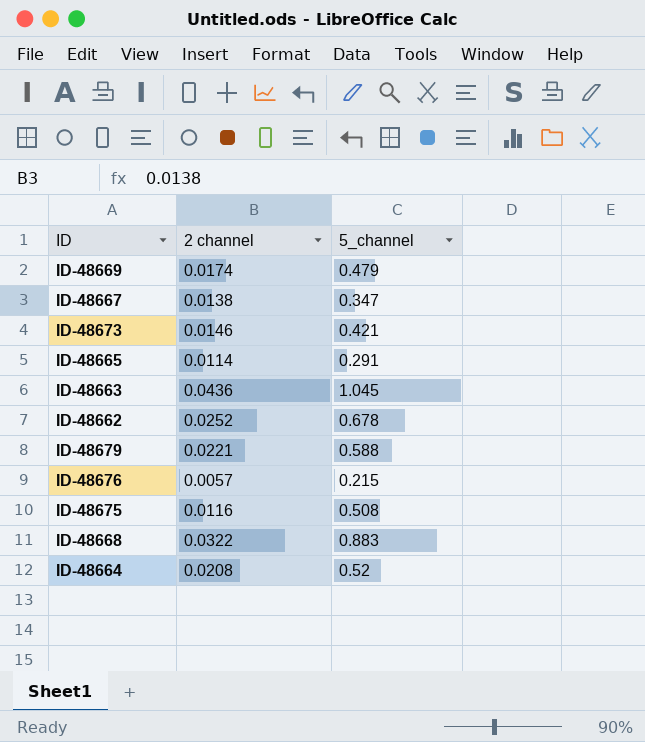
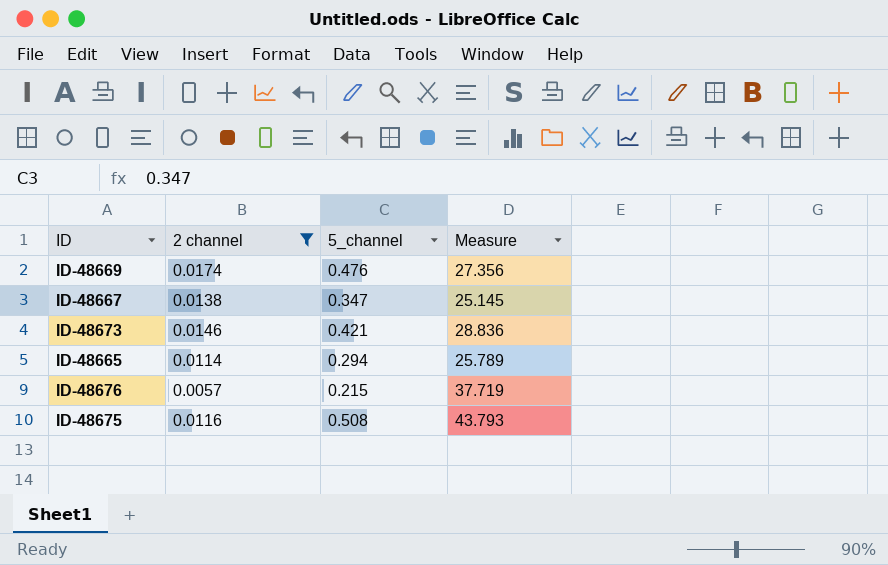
filter: none -> 2 channel <= 0.0174
column Measure | formula: none -> [5_channel] / [2 channel]
ID-48669 | 5_channel: 0.479 -> 0.476
ID-48665 | 5_channel: 0.291 -> 0.294

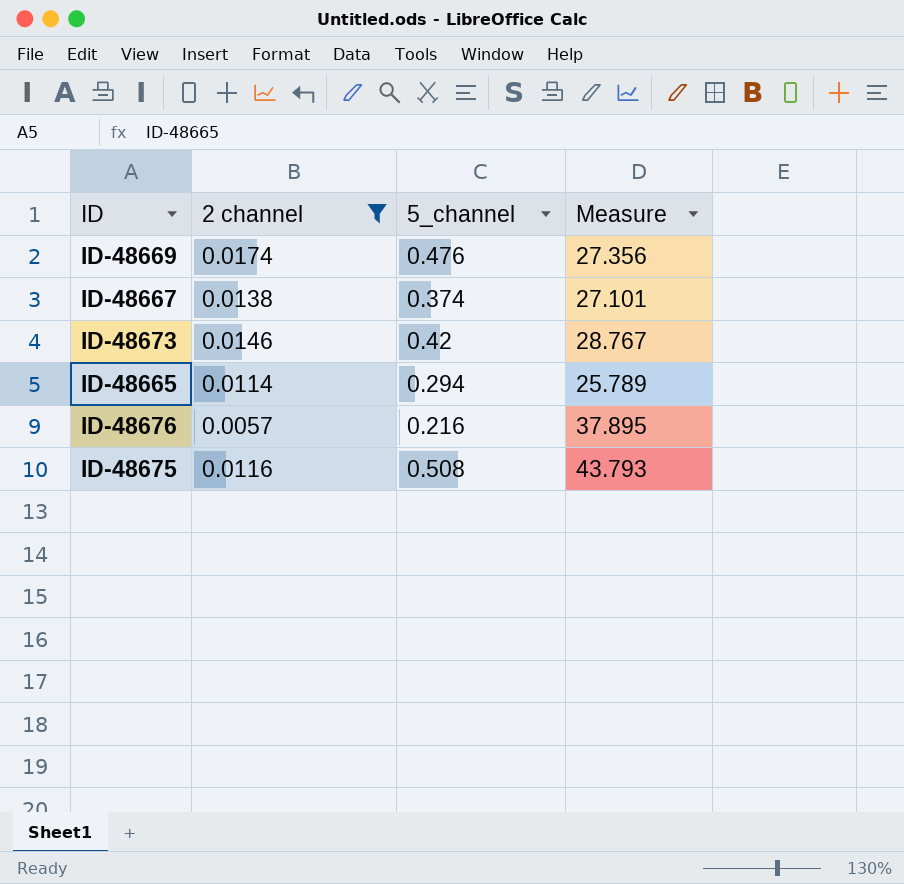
ID-48667 | 5_channel: 0.347 -> 0.374
ID-48667 | Measure: 25.145 -> 27.101
ID-48673 | 5_channel: 0.421 -> 0.42
ID-48673 | Measure: 28.836 -> 28.767
ID-48676 | 5_channel: 0.215 -> 0.216
ID-48676 | Measure: 37.719 -> 37.895

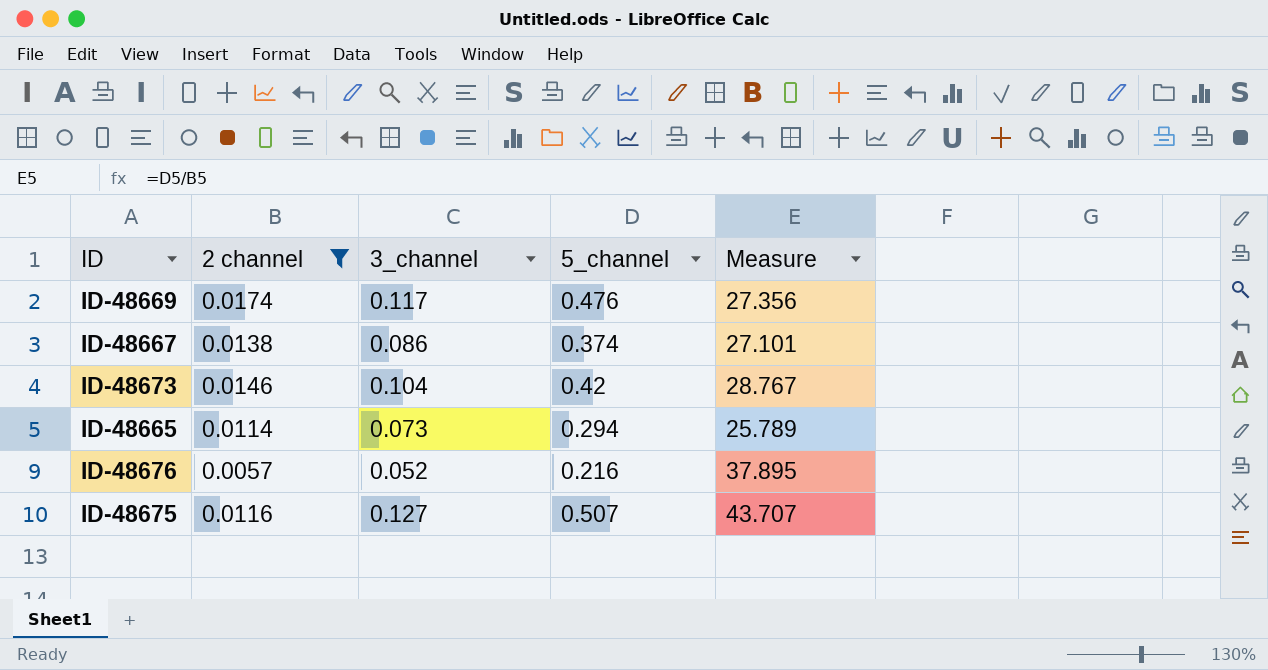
column 3_channel | position: none -> 3
ID-48675 | 5_channel: 0.508 -> 0.507
ID-48675 | Measure: 43.793 -> 43.707

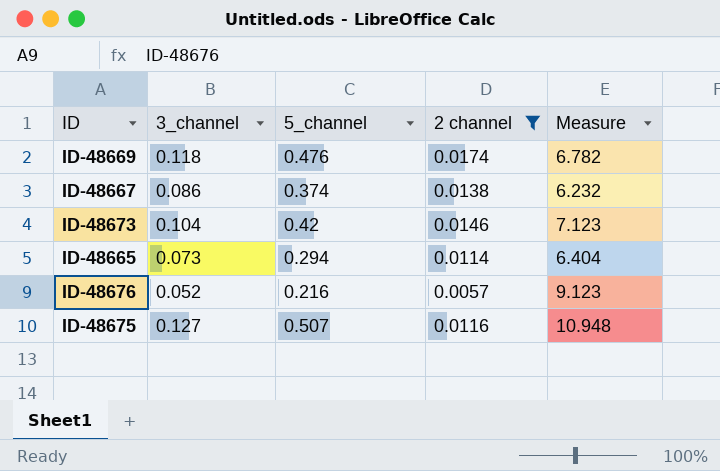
column 2 channel | position: 2 -> 4
column Measure | formula: [5_channel] / [2 channel] -> [3_channel] / [2 channel]
ID-48669 | 3_channel: 0.117 -> 0.118

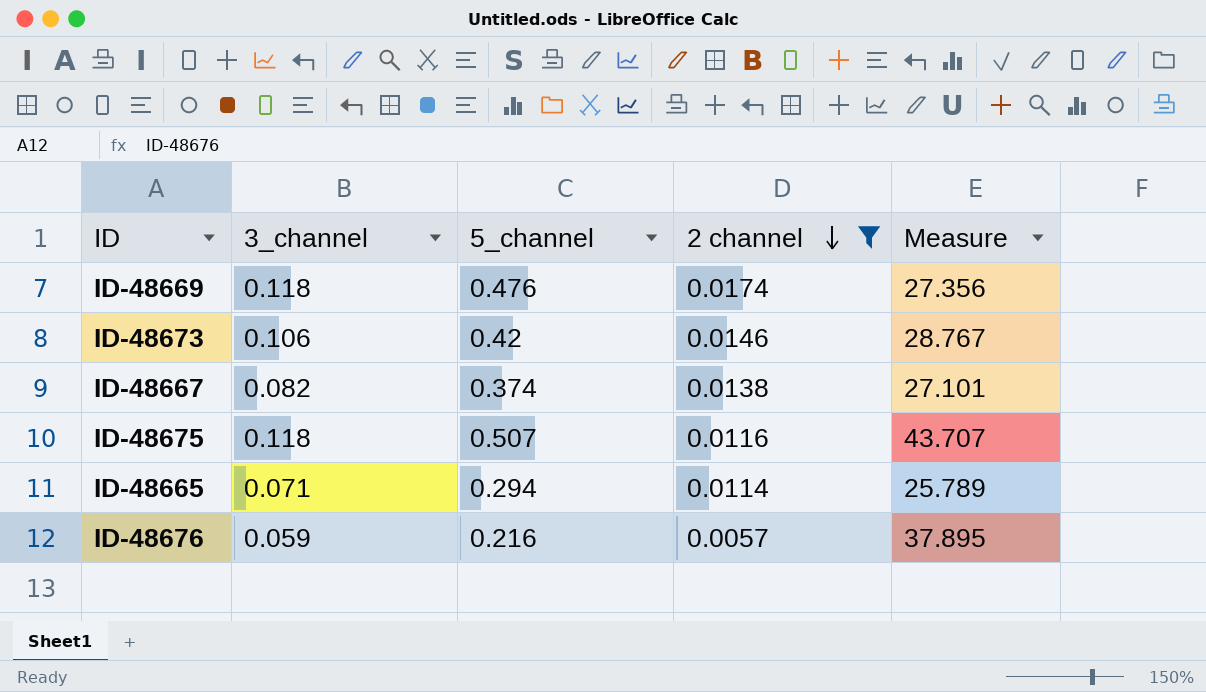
row order: none -> 2 channel descending
column Measure | formula: [3_channel] / [2 channel] -> [5_channel] / [2 channel]
ID-48673 | 3_channel: 0.104 -> 0.106
ID-48667 | 3_channel: 0.086 -> 0.082
ID-48675 | 3_channel: 0.127 -> 0.118
ID-48665 | 3_channel: 0.073 -> 0.071
ID-48676 | 3_channel: 0.052 -> 0.059

